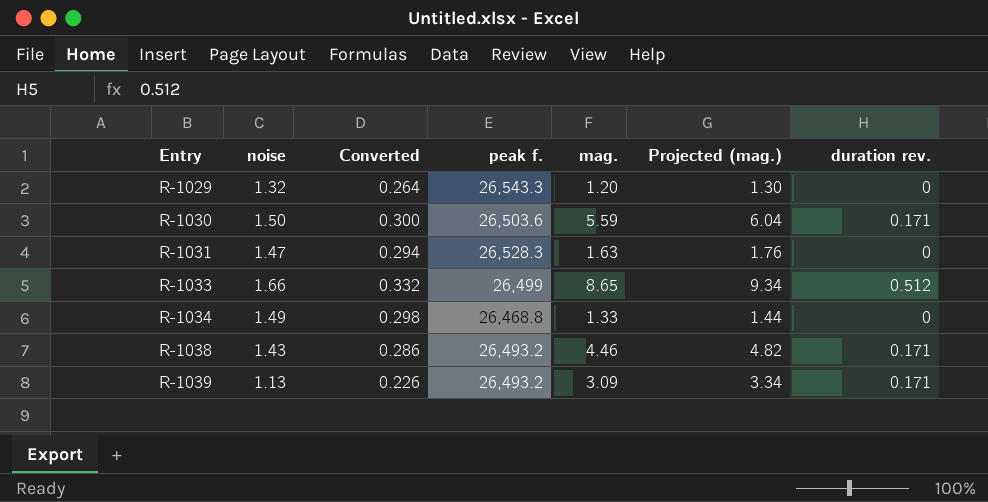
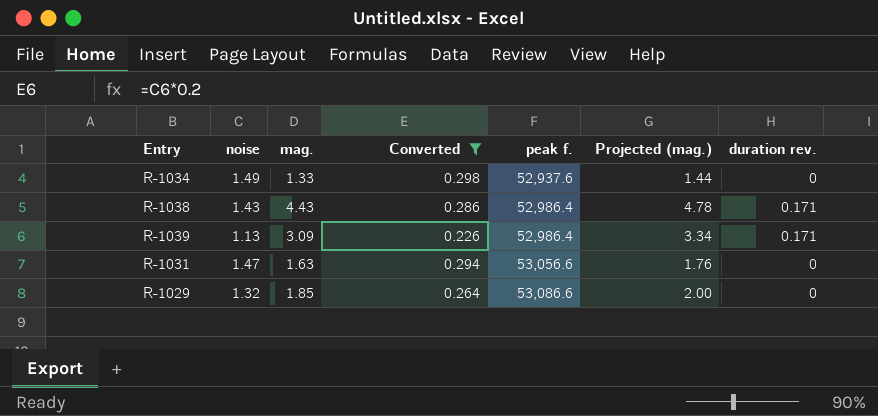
filter: none -> Converted <= 0.298
row order: Entry ascending -> peak f. ascending
column mag. | position: 5 -> 3
R-1034 | peak f.: 26,468.8 -> 52,937.6
R-1038 | mag.: 4.46 -> 4.43
R-1038 | peak f.: 26,493.2 -> 52,986.4
R-1038 | Projected (mag.): 4.82 -> 4.78
R-1039 | peak f.: 26,493.2 -> 52,986.4
R-1031 | peak f.: 26,528.3 -> 53,056.6
R-1029 | mag.: 1.20 -> 1.85
R-1029 | peak f.: 26,543.3 -> 53,086.6
R-1029 | Projected (mag.): 1.30 -> 2.00

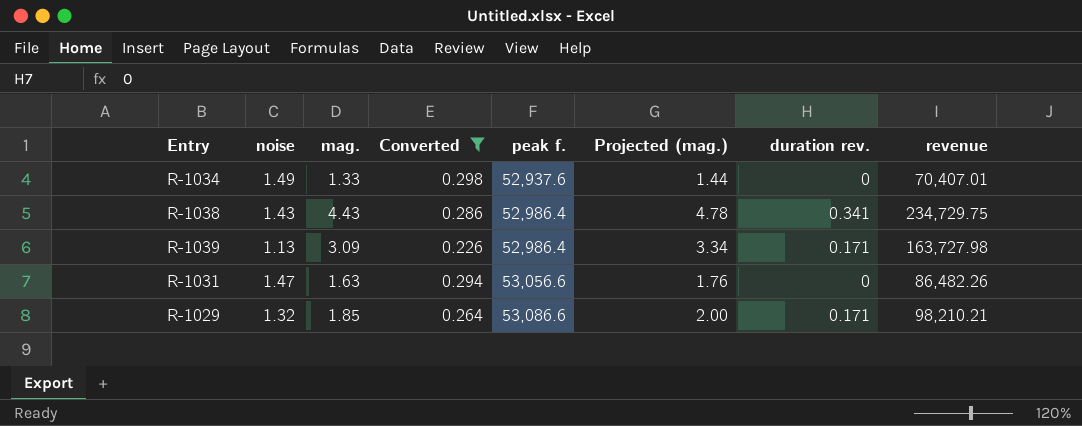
column revenue | formula: none -> [mag.] * [peak f.]
R-1038 | duration rev.: 0.171 -> 0.341
R-1029 | duration rev.: 0 -> 0.171

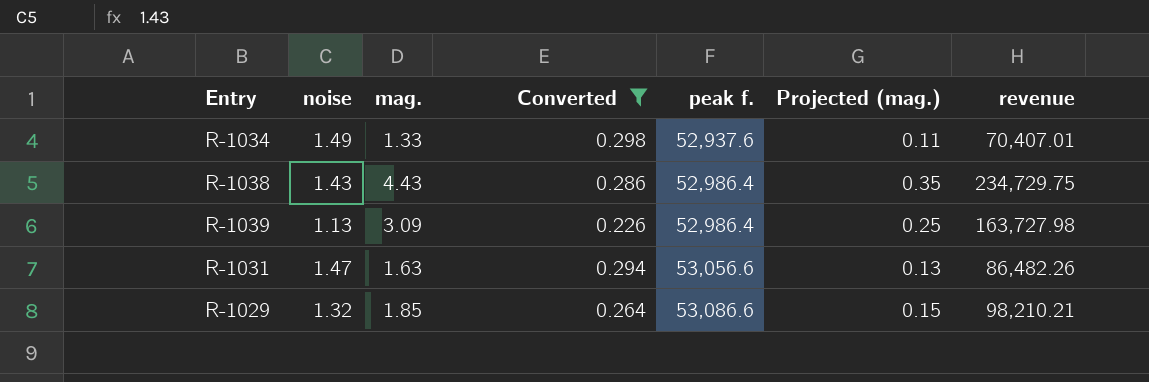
column duration rev. | position: 7 -> none
column Projected (mag.) | formula: [mag.] * 1.08 -> [mag.] * 0.08

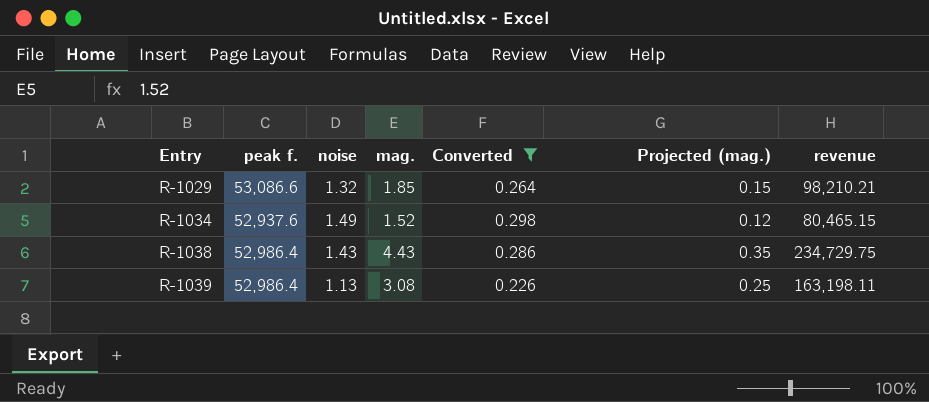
row order: peak f. ascending -> Entry ascending
column peak f. | position: 5 -> 2
row R-1031: 1.47 | 1.63 | 0.294 | 53,056.6 | 0.13 | 86,482.26 -> none
R-1034 | mag.: 1.33 -> 1.52
R-1034 | Projected (mag.): 0.11 -> 0.12
R-1034 | revenue: 70,407.01 -> 80,465.15
R-1039 | mag.: 3.09 -> 3.08
R-1039 | revenue: 163,727.98 -> 163,198.11

